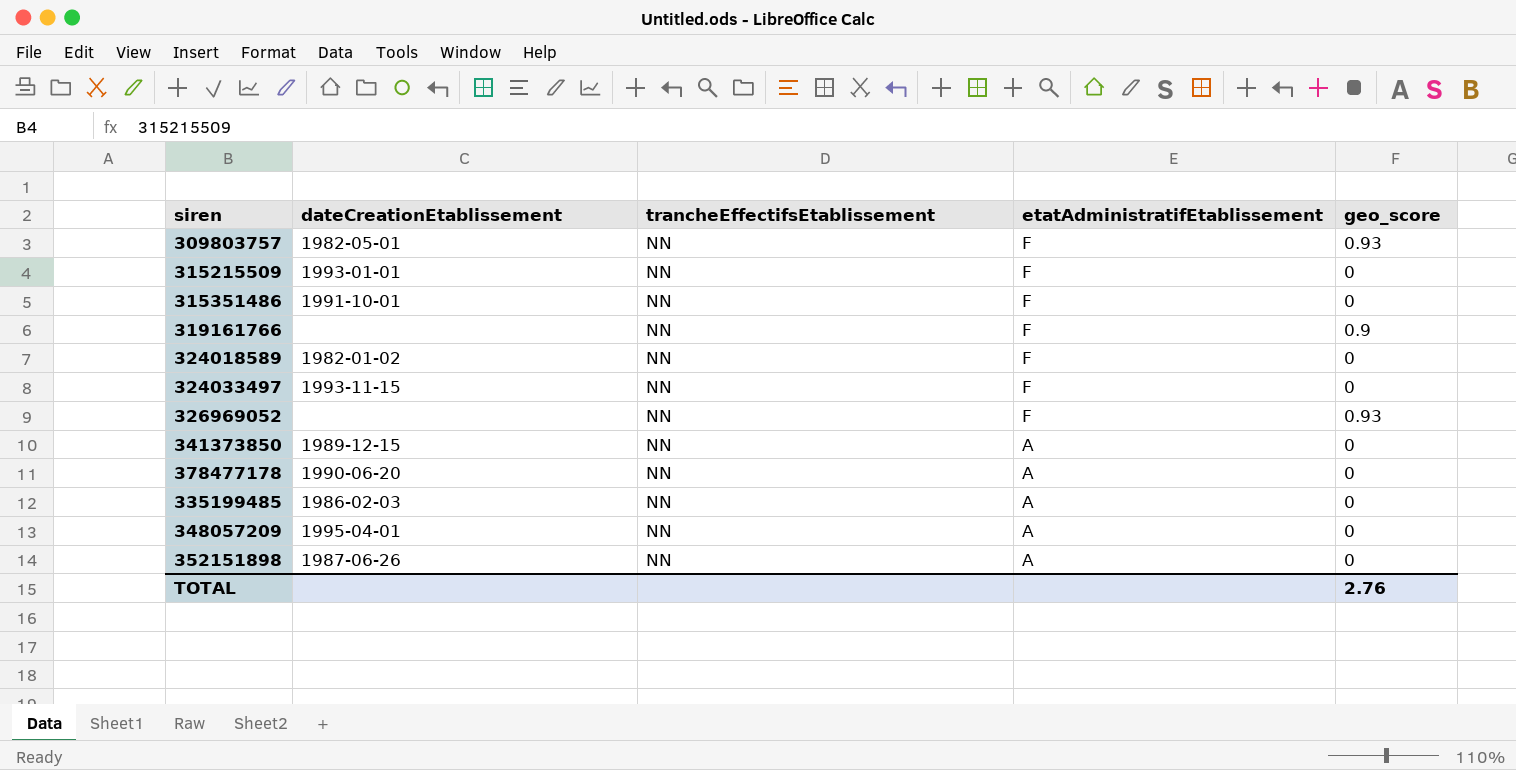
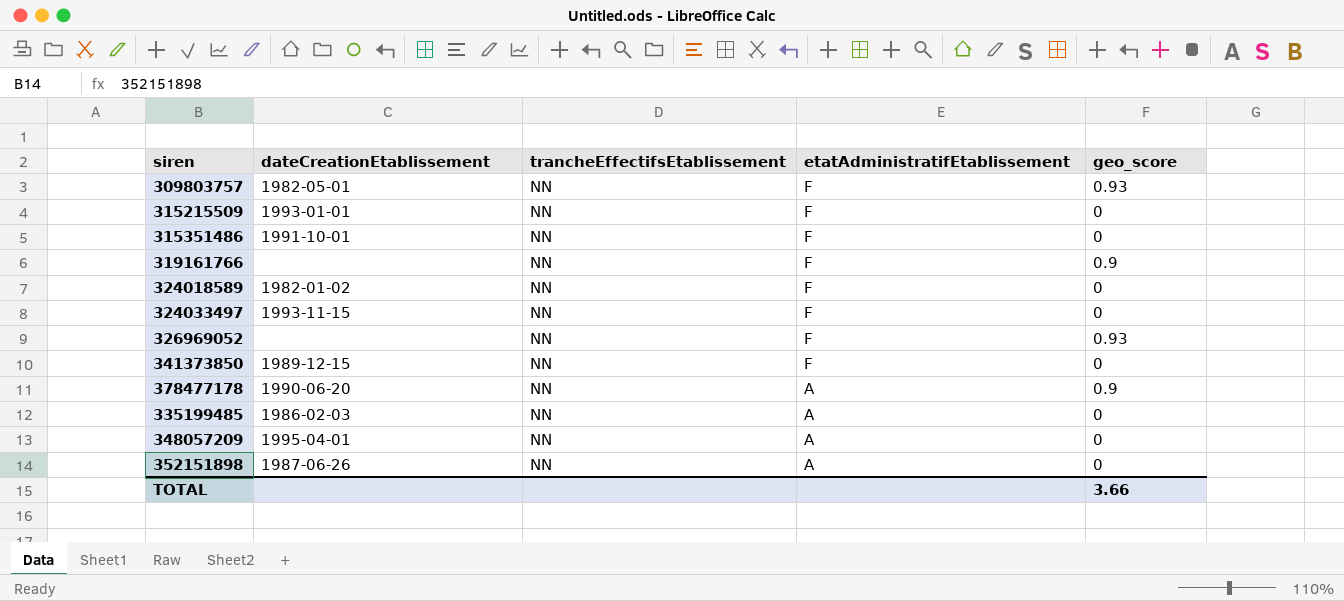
341373850 | etatAdministratifEtablissement: A -> F
378477178 | geo_score: 0 -> 0.9
TOTAL | geo_score: 2.76 -> 3.66

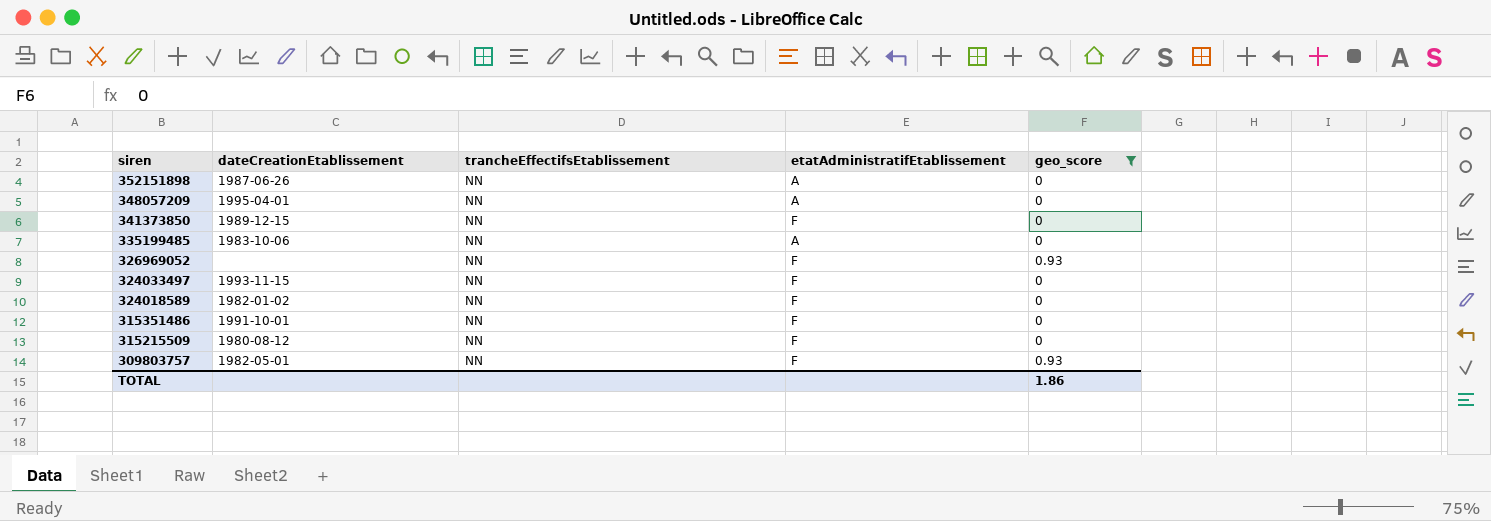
filter: none -> geo_score != 0.9
row order: etatAdministratifEtablissement descending -> siren descending
335199485 | dateCreationEtablissement: 1986-02-03 -> 1983-10-06
315215509 | dateCreationEtablissement: 1993-01-01 -> 1980-08-12
TOTAL | geo_score: 3.66 -> 1.86

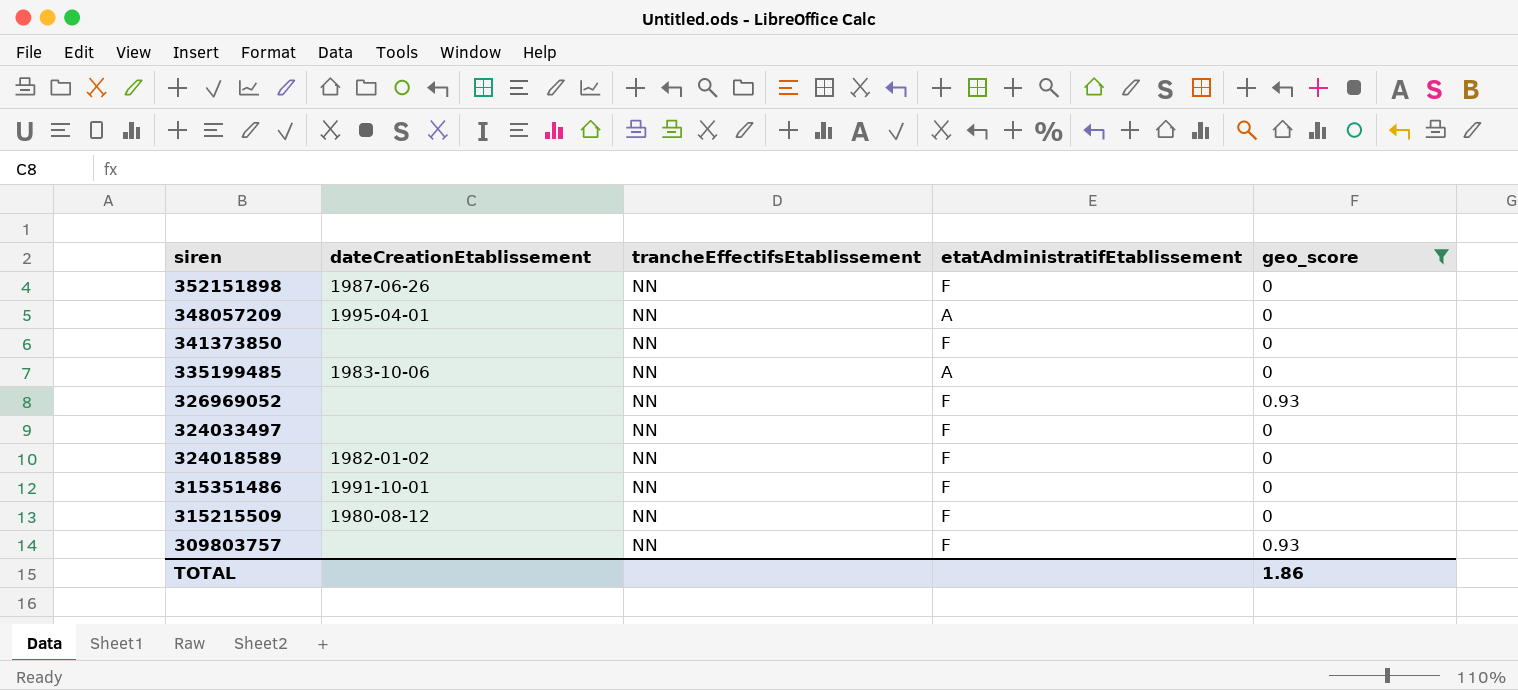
352151898 | etatAdministratifEtablissement: A -> F
341373850 | dateCreationEtablissement: 1989-12-15 -> none
324033497 | dateCreationEtablissement: 1993-11-15 -> none
309803757 | dateCreationEtablissement: 1982-05-01 -> none

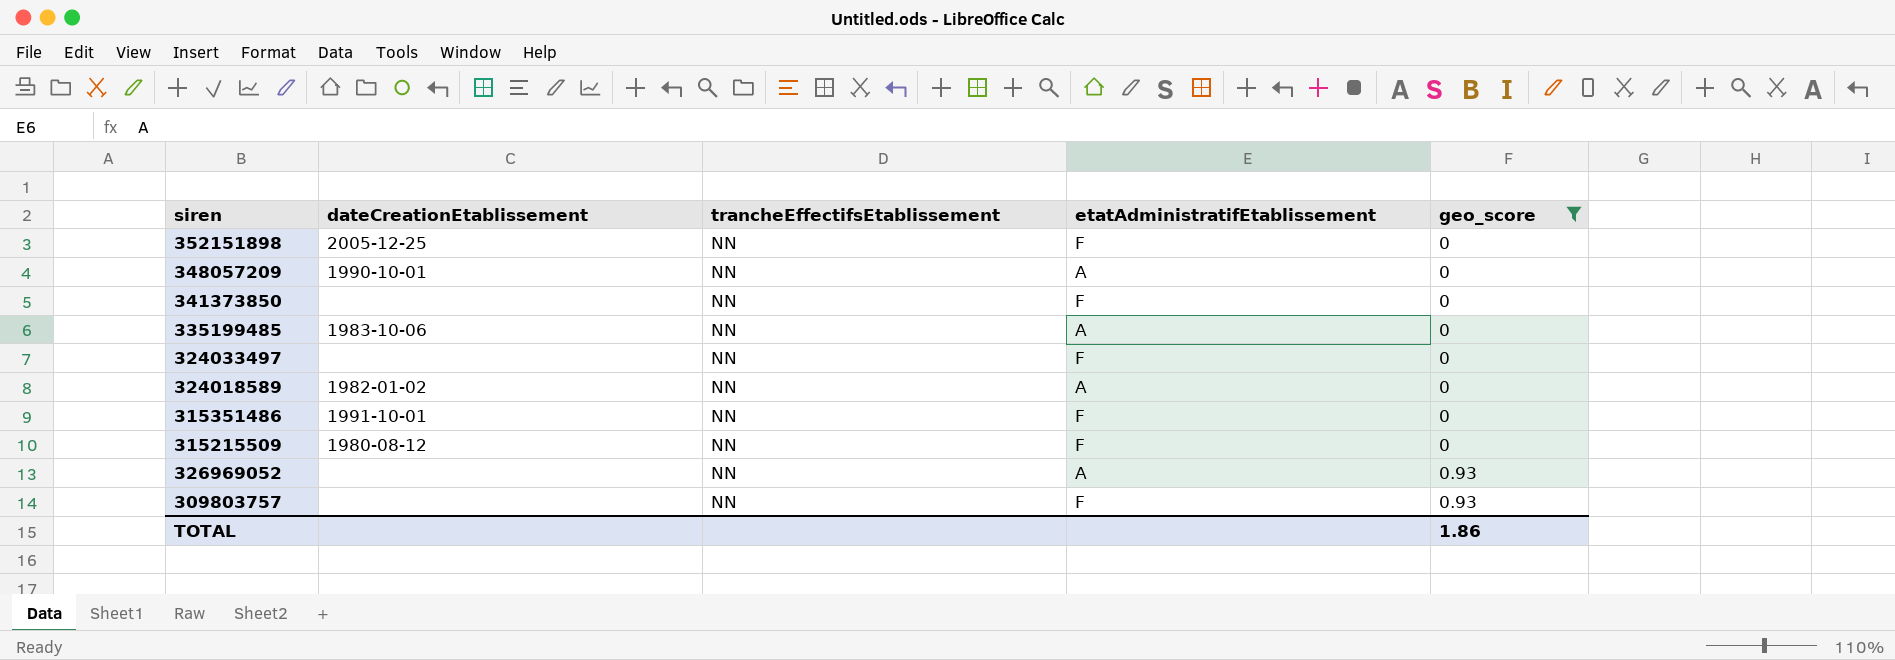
row order: siren descending -> geo_score ascending
352151898 | dateCreationEtablissement: 1987-06-26 -> 2005-12-25
348057209 | dateCreationEtablissement: 1995-04-01 -> 1990-10-01
324018589 | etatAdministratifEtablissement: F -> A
326969052 | etatAdministratifEtablissement: F -> A

